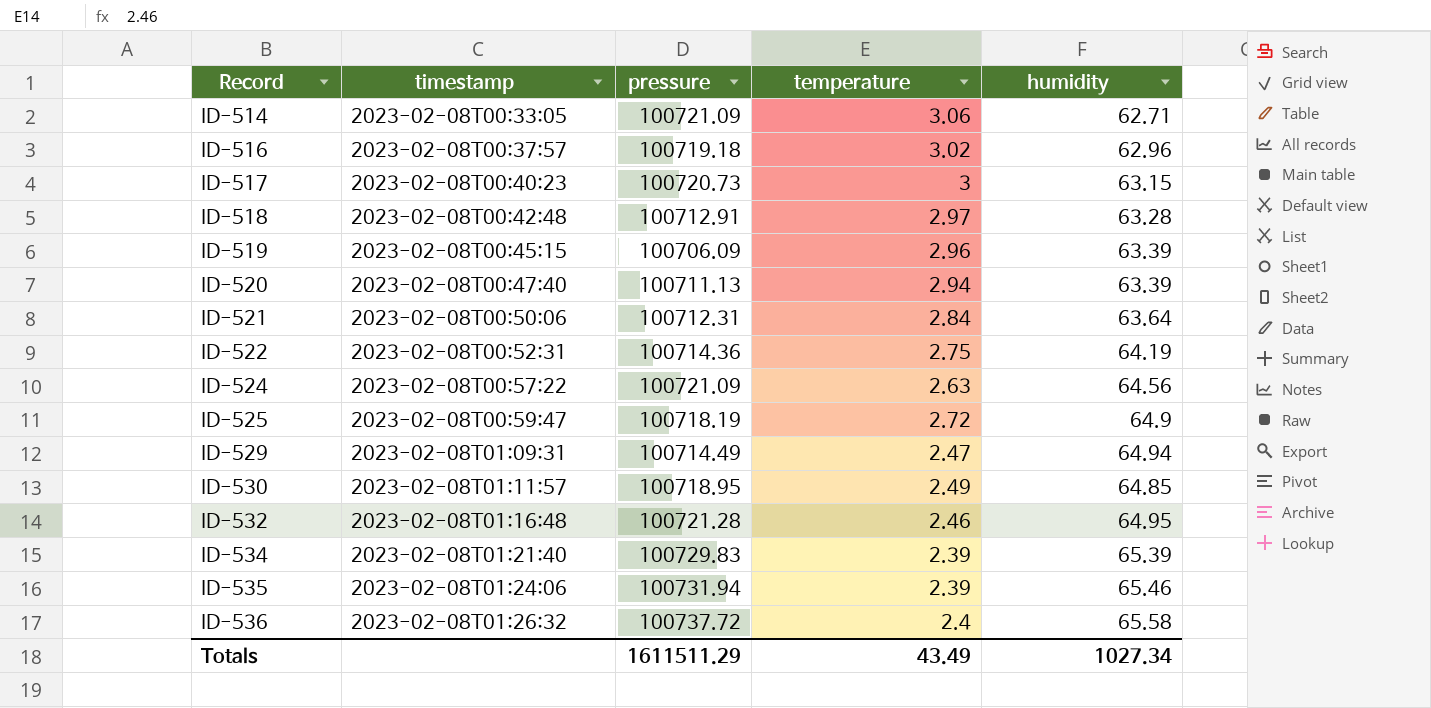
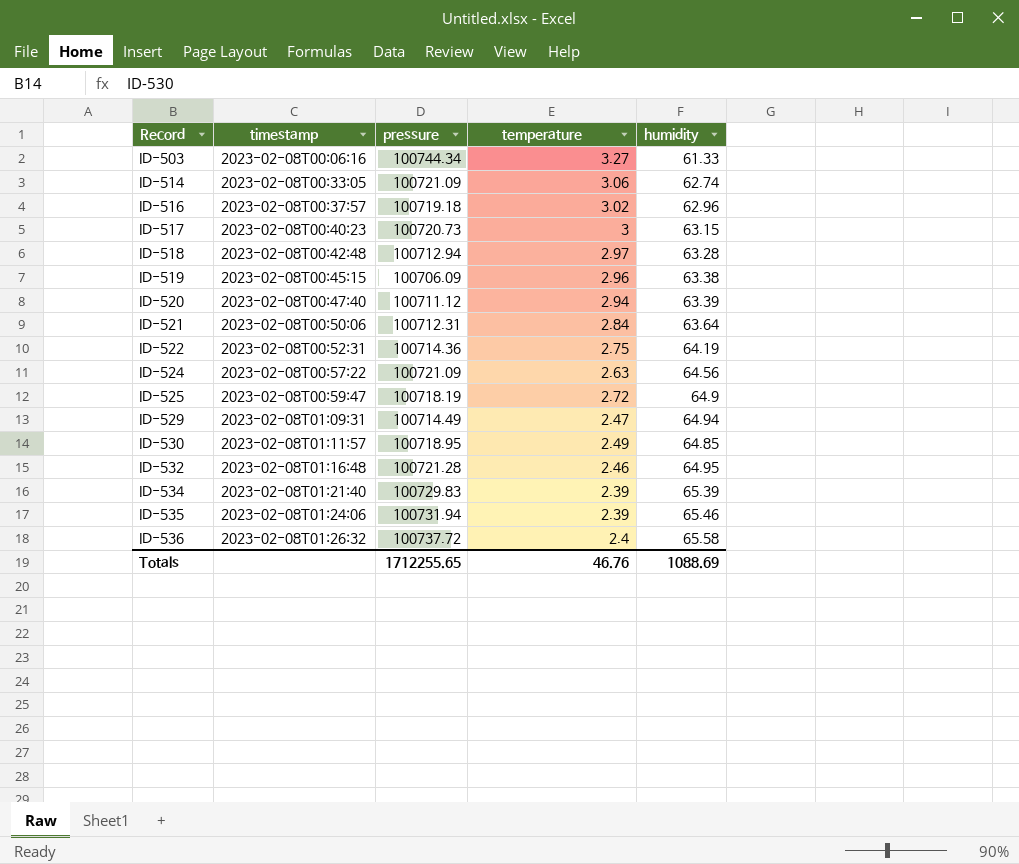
row ID-503: none -> 2023-02-08T00:06:16 | 100744.34 | 3.27 | 61.33
ID-514 | humidity: 62.71 -> 62.74
ID-518 | pressure: 100712.91 -> 100712.94
ID-519 | humidity: 63.39 -> 63.38
ID-520 | pressure: 100711.13 -> 100711.12
Totals | pressure: 1611511.29 -> 1712255.65
Totals | temperature: 43.49 -> 46.76
Totals | humidity: 1027.34 -> 1088.69

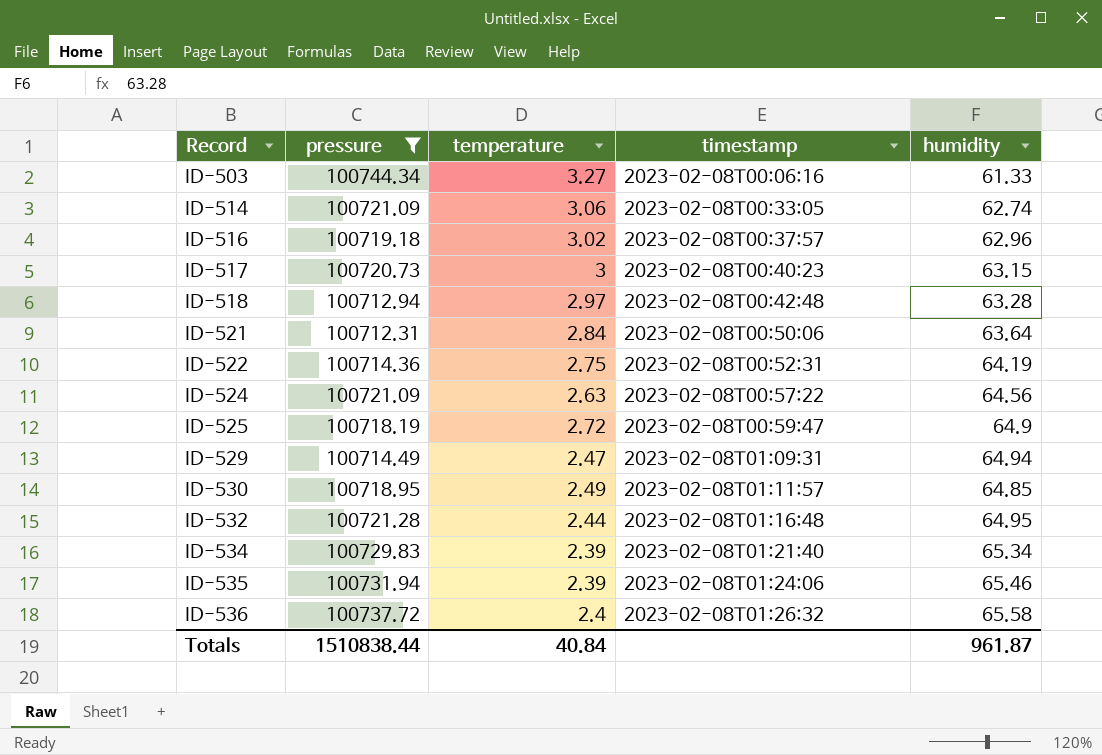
filter: none -> pressure >= 100712.31
column timestamp | position: 2 -> 4
ID-532 | temperature: 2.46 -> 2.44
ID-534 | humidity: 65.39 -> 65.34
Totals | pressure: 1712255.65 -> 1510838.44
Totals | temperature: 46.76 -> 40.84
Totals | humidity: 1088.69 -> 961.87

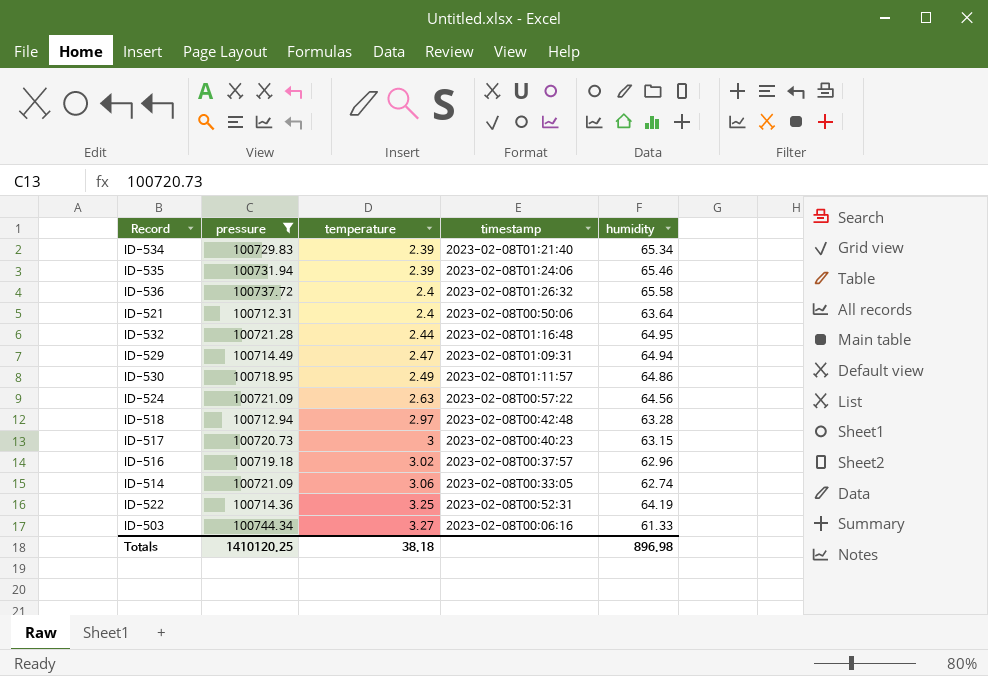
row order: Record ascending -> temperature ascending
row ID-525: 100718.19 | 2.72 | 2023-02-08T00:59:47 | 64.9 -> none
ID-521 | temperature: 2.84 -> 2.4
ID-530 | humidity: 64.85 -> 64.86
ID-522 | temperature: 2.75 -> 3.25
Totals | pressure: 1510838.44 -> 1410120.25
Totals | temperature: 40.84 -> 38.18
Totals | humidity: 961.87 -> 896.98

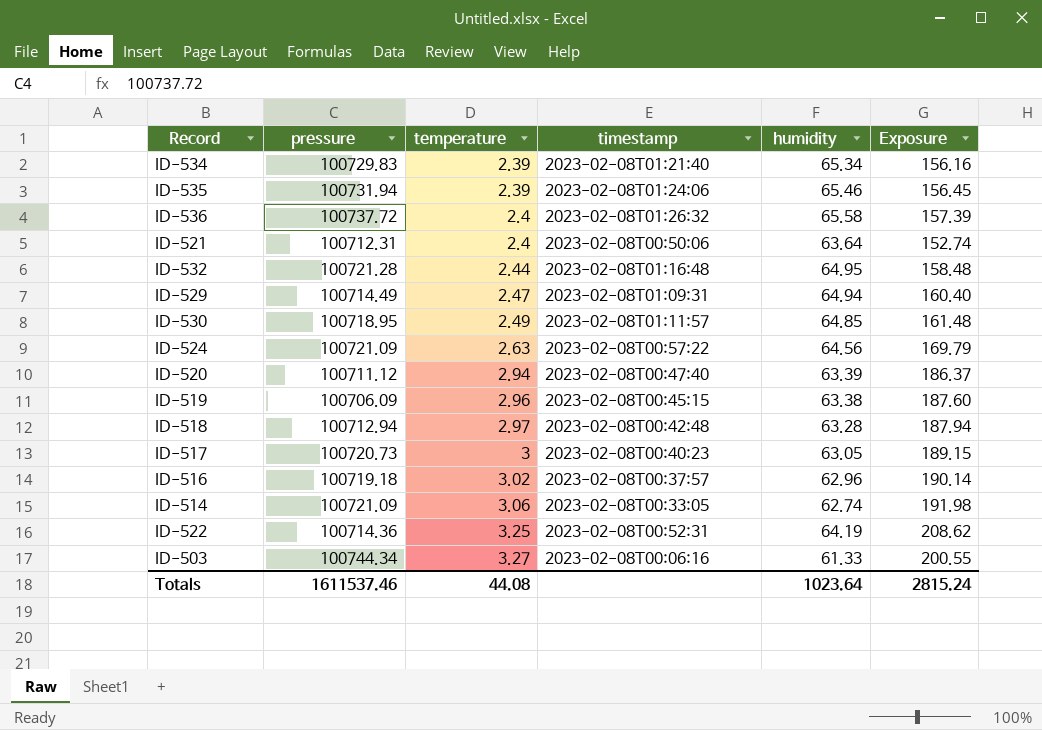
filter: pressure >= 100712.31 -> none
column Exposure | formula: none -> [temperature] * [humidity]
ID-530 | humidity: 64.86 -> 64.85
ID-517 | humidity: 63.15 -> 63.05
Totals | pressure: 1410120.25 -> 1611537.46
Totals | temperature: 38.18 -> 44.08
Totals | humidity: 896.98 -> 1023.64

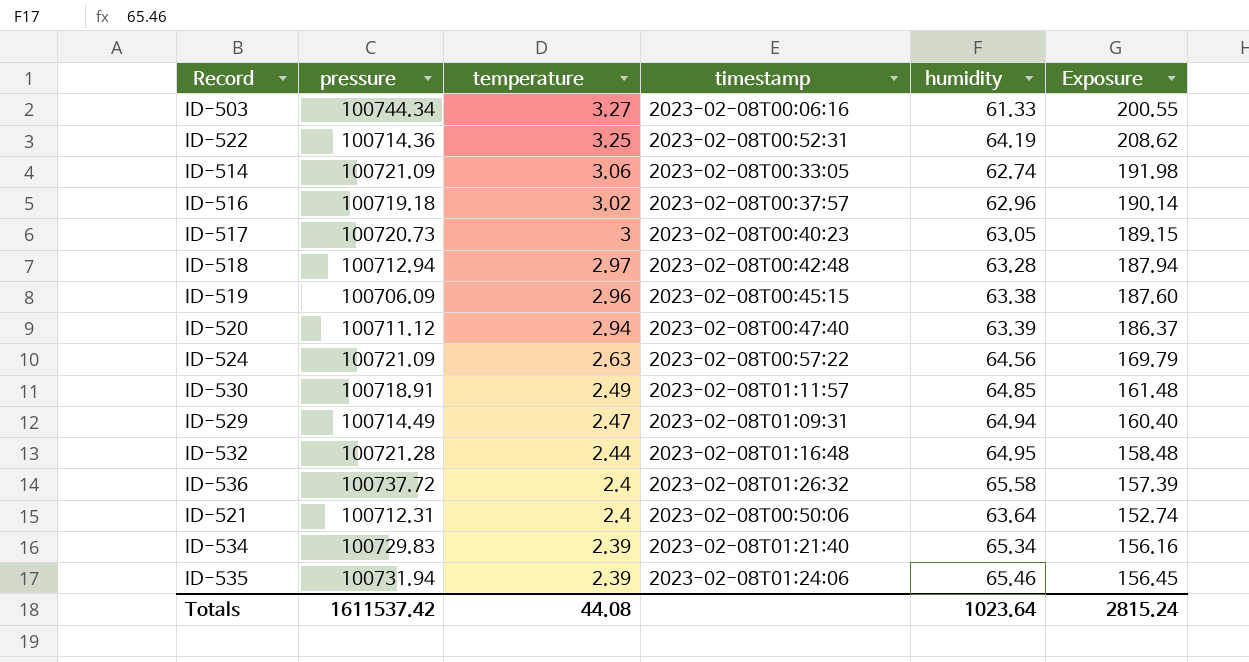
row order: temperature ascending -> temperature descending
ID-530 | pressure: 100718.95 -> 100718.91
Totals | pressure: 1611537.46 -> 1611537.42

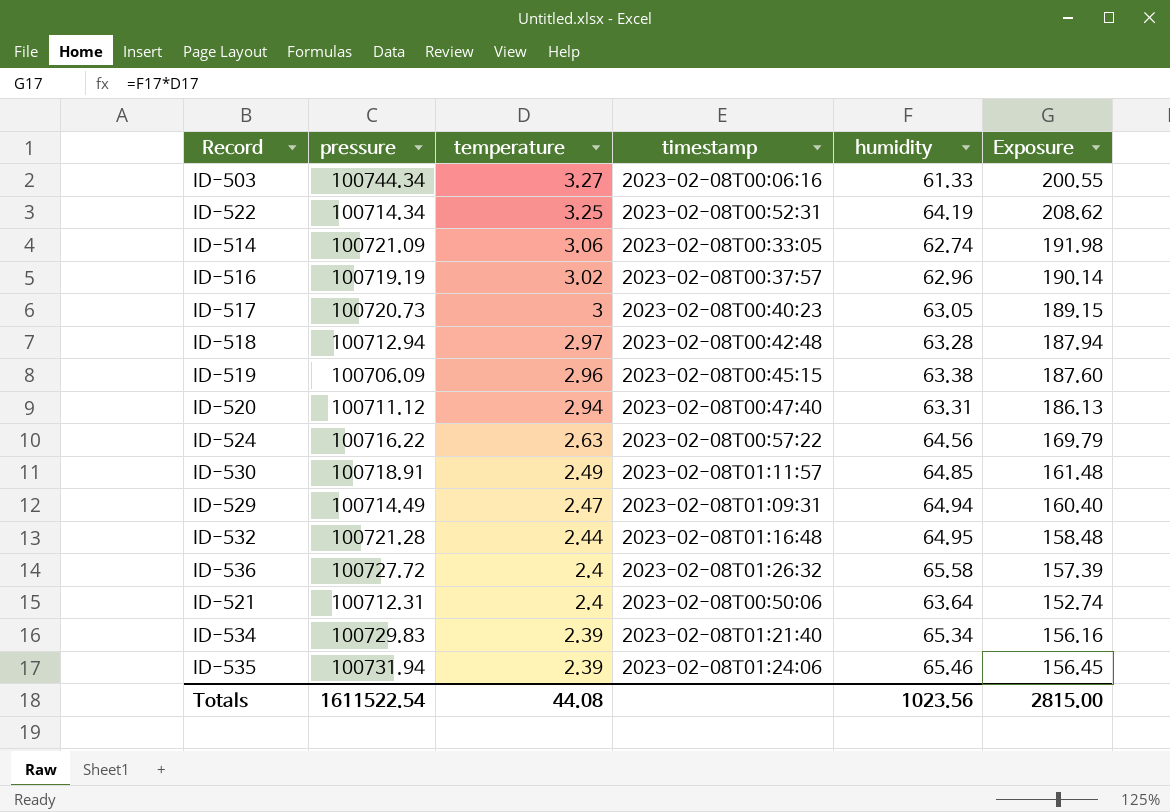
ID-522 | pressure: 100714.36 -> 100714.34
ID-516 | pressure: 100719.18 -> 100719.19
ID-520 | humidity: 63.39 -> 63.31
ID-520 | Exposure: 186.37 -> 186.13
ID-524 | pressure: 100721.09 -> 100716.22
ID-536 | pressure: 100737.72 -> 100727.72
Totals | pressure: 1611537.42 -> 1611522.54
Totals | humidity: 1023.64 -> 1023.56
Totals | Exposure: 2815.24 -> 2815.00

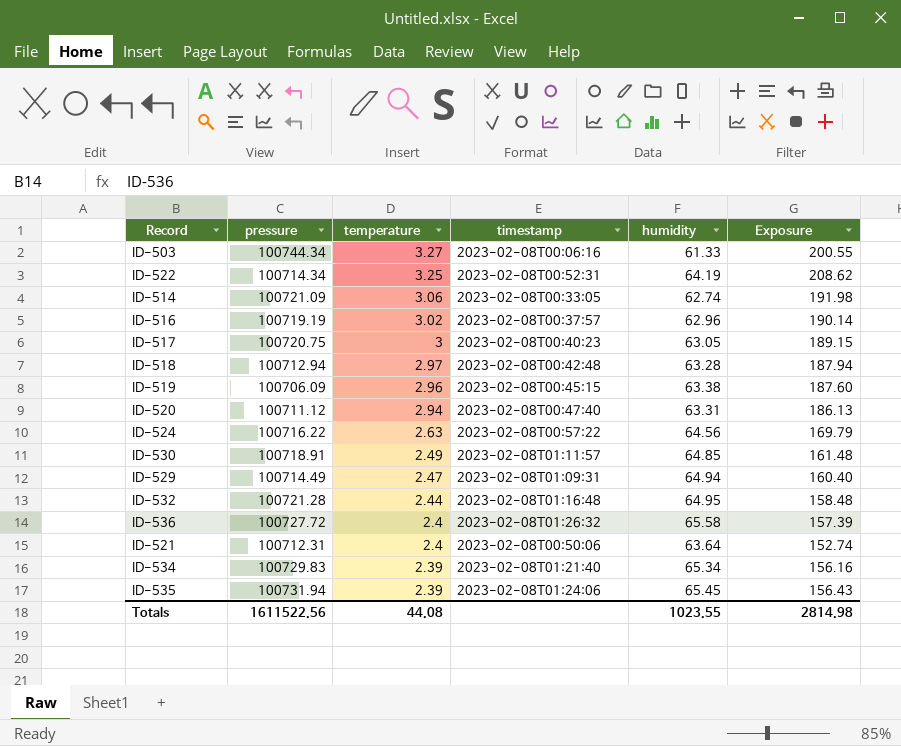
ID-517 | pressure: 100720.73 -> 100720.75
ID-535 | humidity: 65.46 -> 65.45
ID-535 | Exposure: 156.45 -> 156.43
Totals | pressure: 1611522.54 -> 1611522.56
Totals | humidity: 1023.56 -> 1023.55
Totals | Exposure: 2815.00 -> 2814.98

